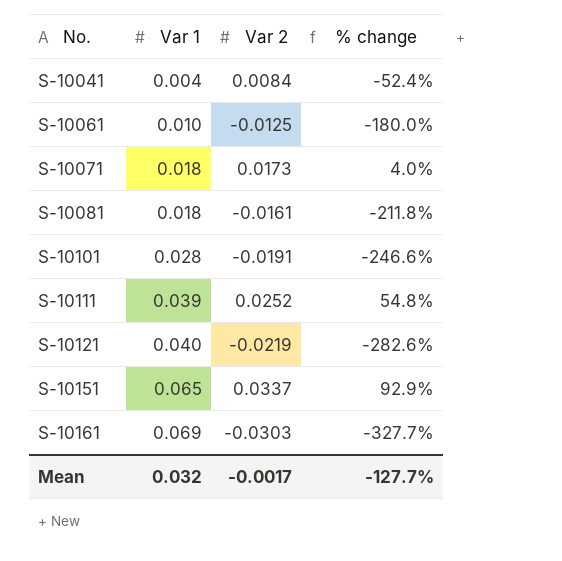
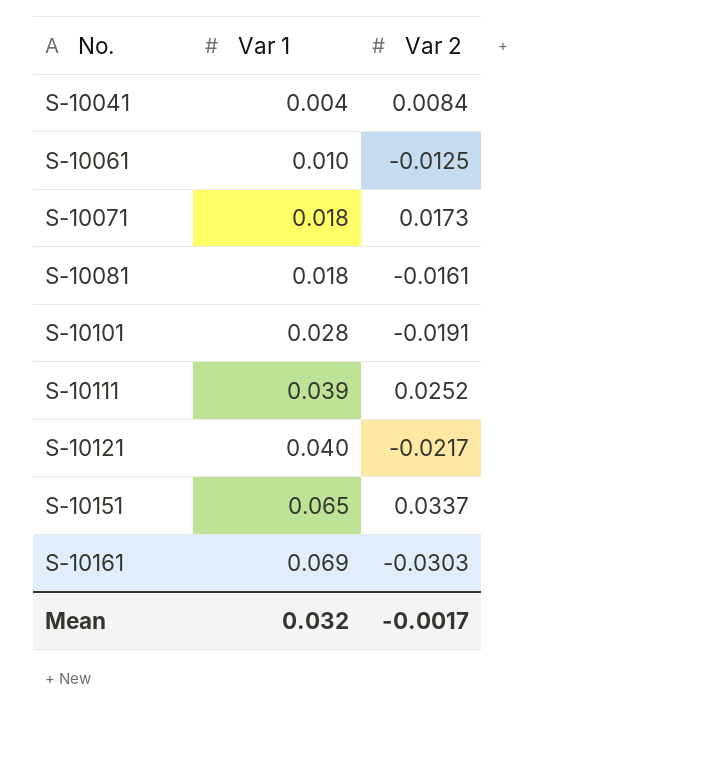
column % change | formula: ([Var 1] - [Var 2]) / [Var 2] -> none
S-10121 | Var 2: -0.0219 -> -0.0217

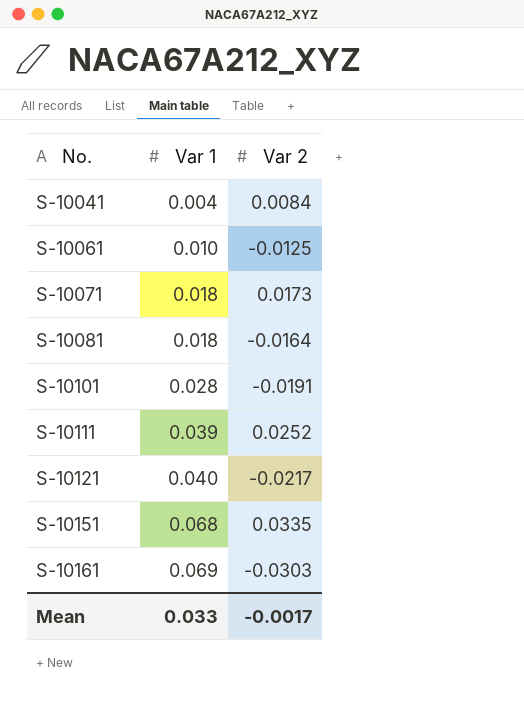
S-10081 | Var 2: -0.0161 -> -0.0164
S-10151 | Var 1: 0.065 -> 0.068
S-10151 | Var 2: 0.0337 -> 0.0335
Mean | Var 1: 0.032 -> 0.033

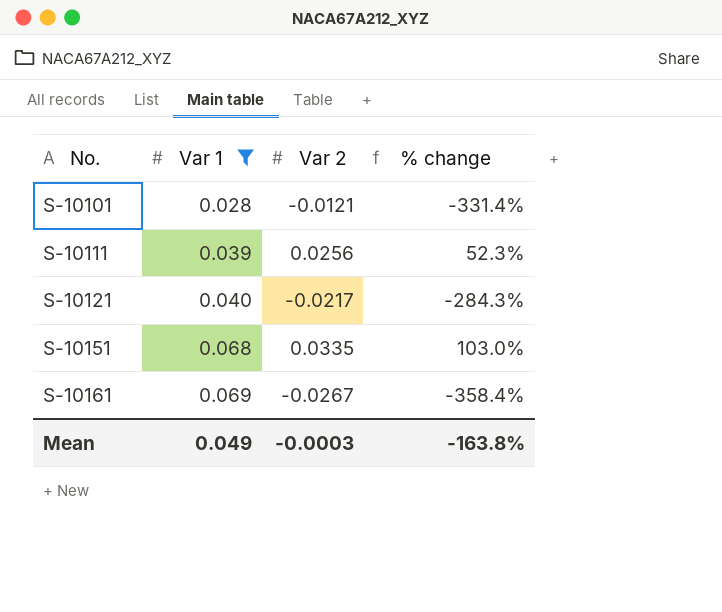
filter: none -> Var 1 >= 0.028
column % change | formula: none -> ([Var 1] - [Var 2]) / [Var 2]
S-10101 | Var 2: -0.0191 -> -0.0121
S-10111 | Var 2: 0.0252 -> 0.0256
S-10161 | Var 2: -0.0303 -> -0.0267
Mean | Var 1: 0.033 -> 0.049
Mean | Var 2: -0.0017 -> -0.0003

